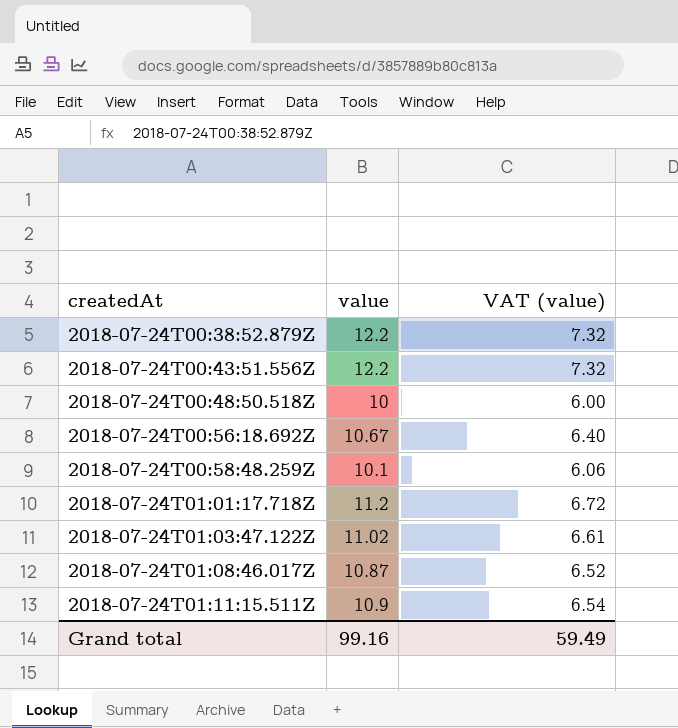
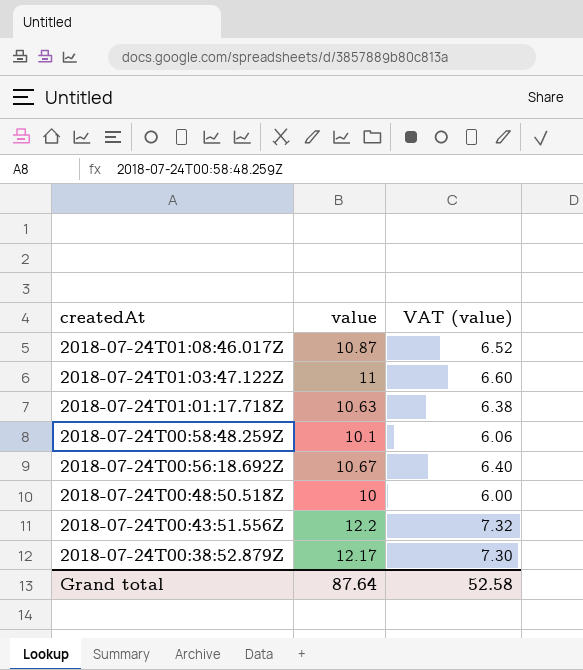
row order: createdAt ascending -> createdAt descending
row 2018-07-24T01:11:15.511Z: 10.9 | 6.54 -> none
2018-07-24T01:03:47.122Z | value: 11.02 -> 11
2018-07-24T01:03:47.122Z | VAT (value): 6.61 -> 6.60
2018-07-24T01:01:17.718Z | value: 11.2 -> 10.63
2018-07-24T01:01:17.718Z | VAT (value): 6.72 -> 6.38
2018-07-24T00:38:52.879Z | value: 12.2 -> 12.17
2018-07-24T00:38:52.879Z | VAT (value): 7.32 -> 7.30
Grand total | value: 99.16 -> 87.64
Grand total | VAT (value): 59.49 -> 52.58

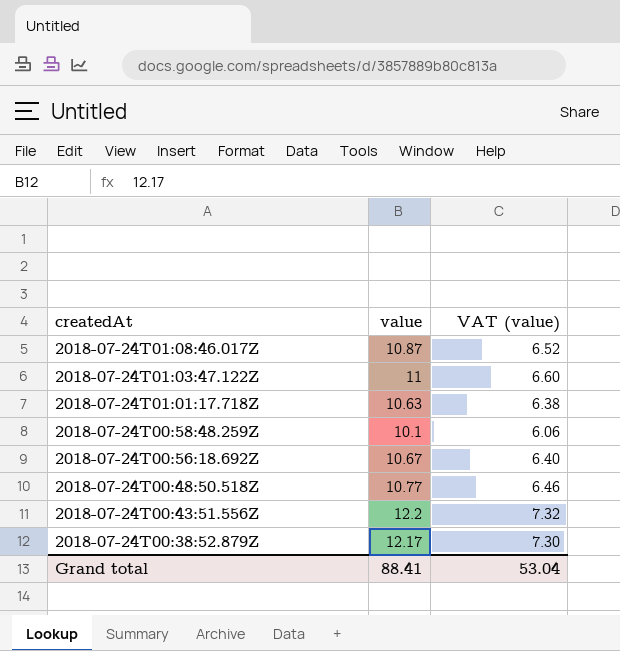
2018-07-24T00:48:50.518Z | value: 10 -> 10.77
2018-07-24T00:48:50.518Z | VAT (value): 6.00 -> 6.46
Grand total | value: 87.64 -> 88.41
Grand total | VAT (value): 52.58 -> 53.04

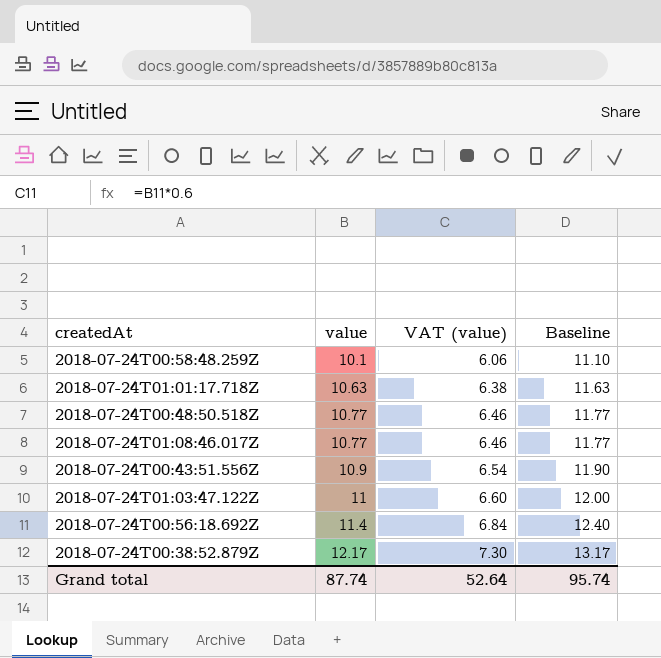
row order: createdAt descending -> value ascending
column Baseline | formula: none -> [value] + 1
2018-07-24T01:08:46.017Z | value: 10.87 -> 10.77
2018-07-24T01:08:46.017Z | VAT (value): 6.52 -> 6.46
2018-07-24T00:43:51.556Z | value: 12.2 -> 10.9
2018-07-24T00:43:51.556Z | VAT (value): 7.32 -> 6.54
2018-07-24T00:56:18.692Z | value: 10.67 -> 11.4
2018-07-24T00:56:18.692Z | VAT (value): 6.40 -> 6.84
Grand total | value: 88.41 -> 87.74
Grand total | VAT (value): 53.04 -> 52.64

